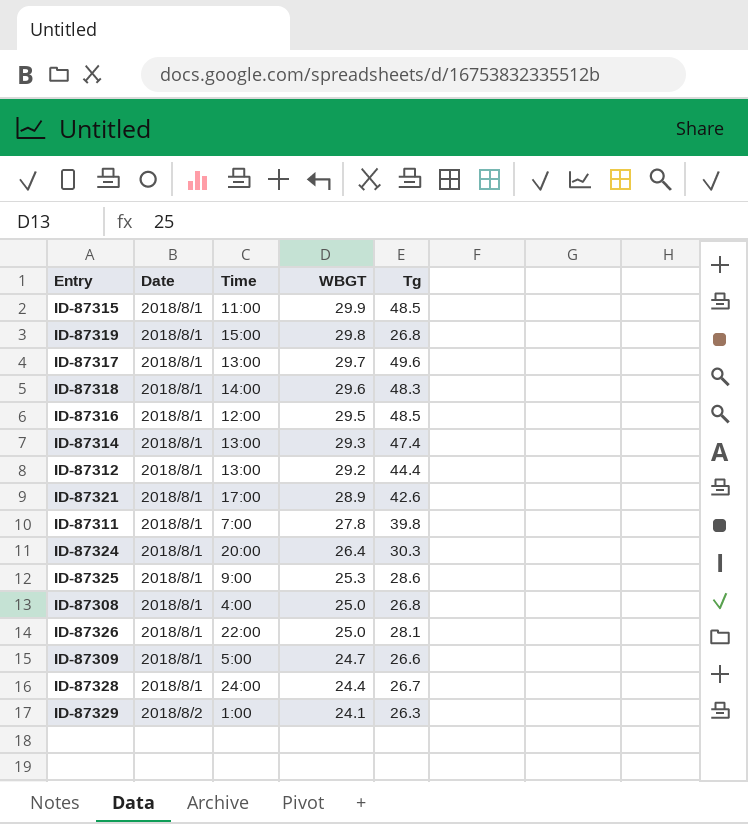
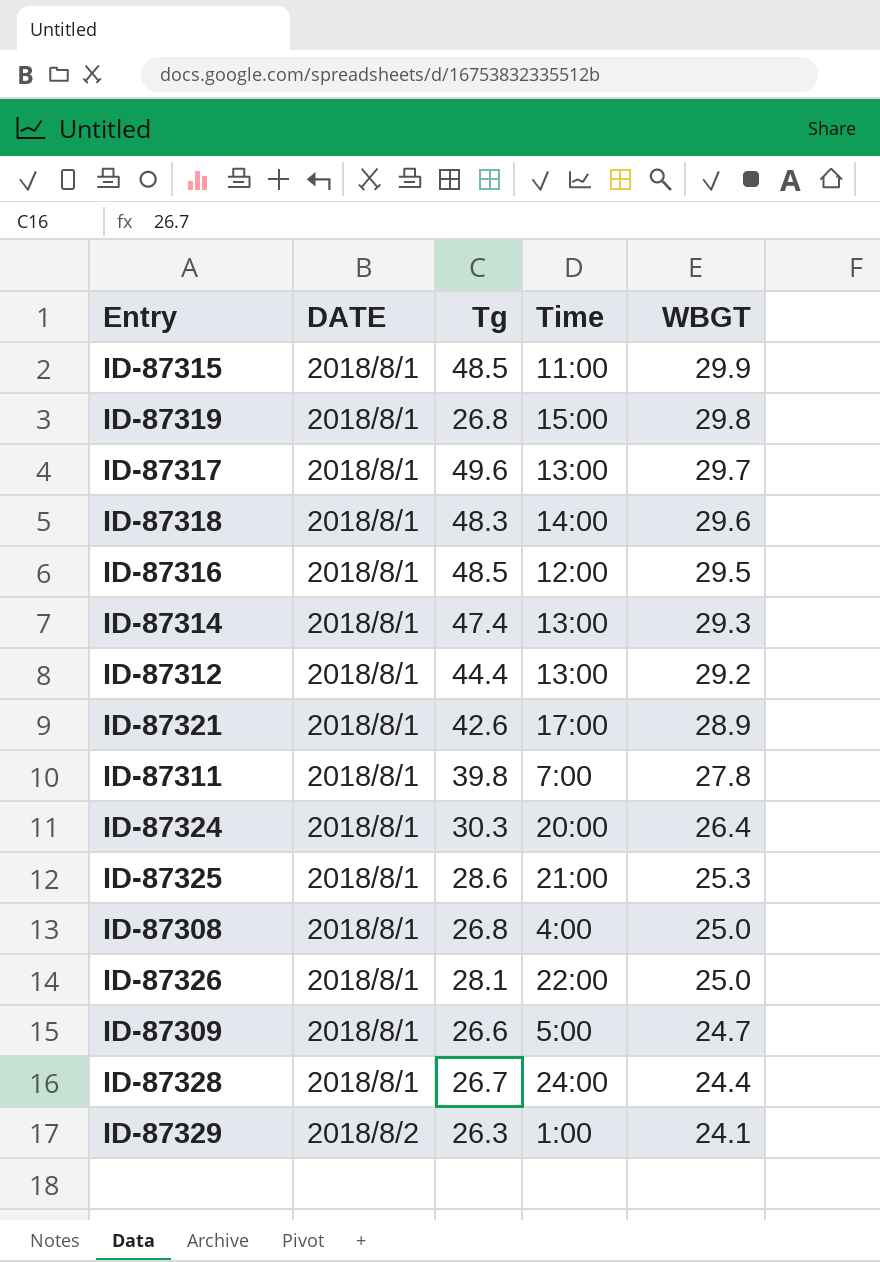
column name: Date -> DATE
column Tg | position: 5 -> 3
ID-87325 | Time: 9:00 -> 21:00

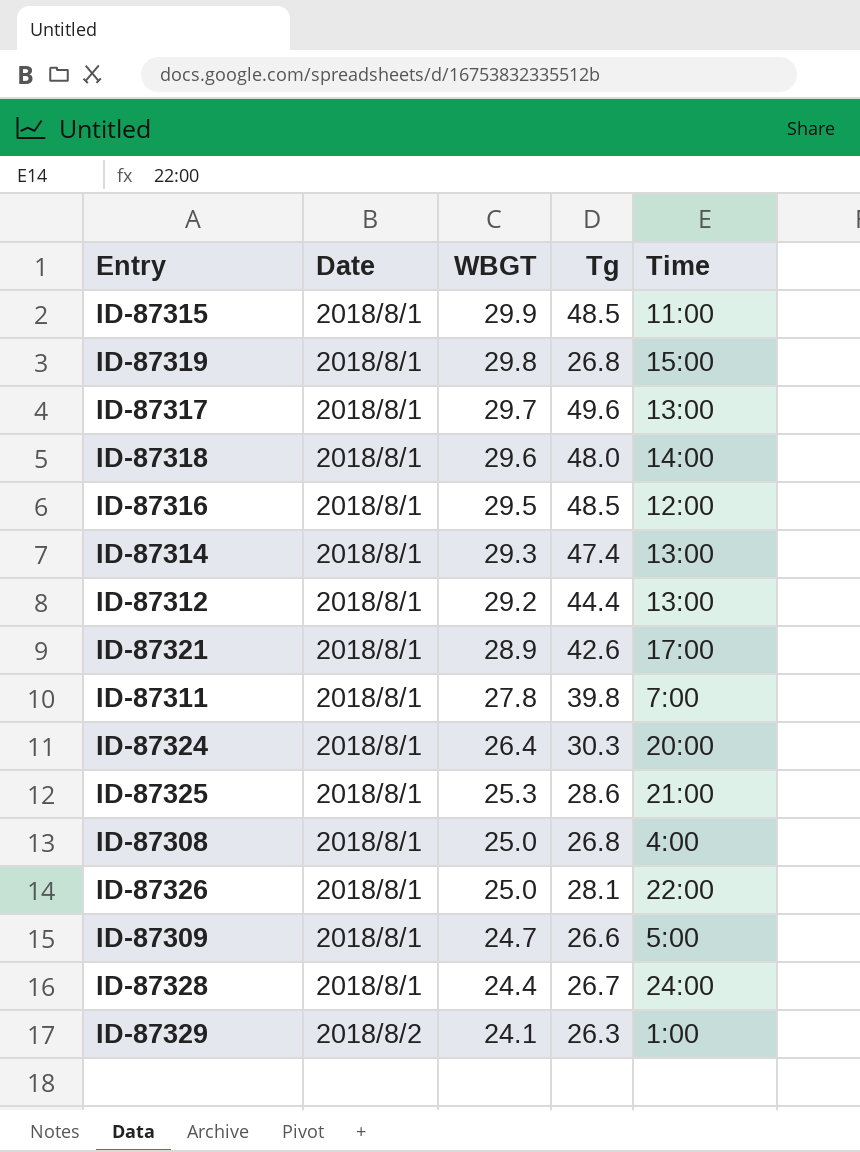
column name: DATE -> Date
column WBGT | position: 5 -> 3
ID-87318 | Tg: 48.3 -> 48.0

